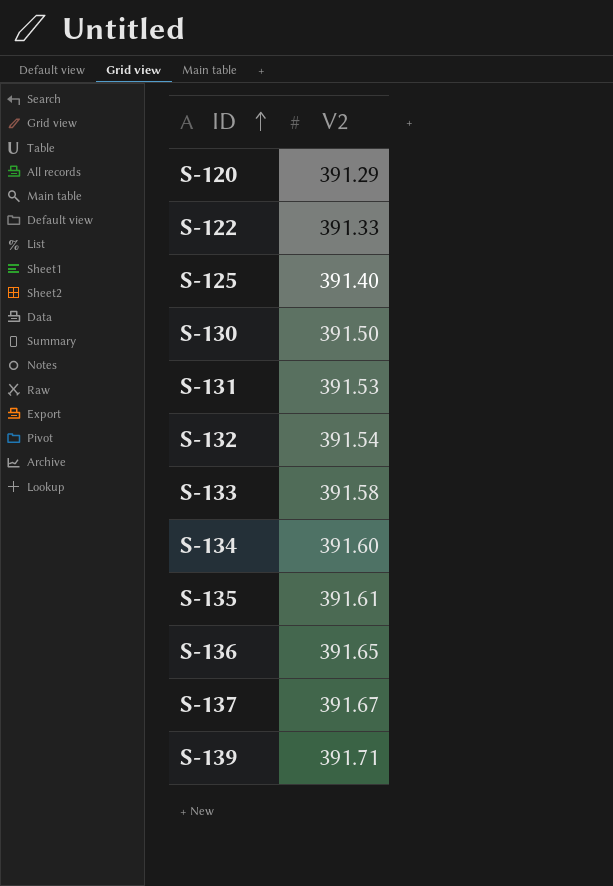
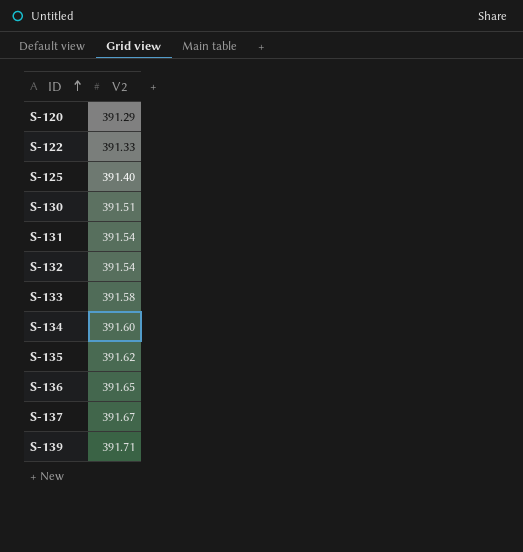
S-130 | V2: 391.50 -> 391.51
S-131 | V2: 391.53 -> 391.54
S-135 | V2: 391.61 -> 391.62

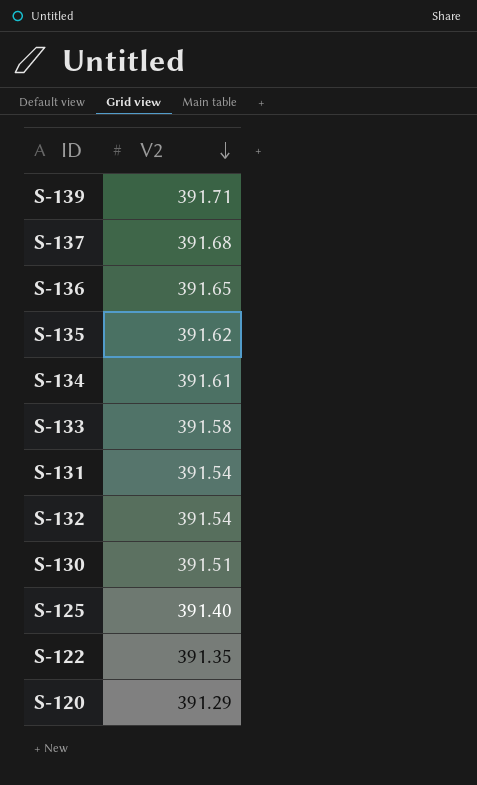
row order: ID ascending -> V2 descending
S-137 | V2: 391.67 -> 391.68
S-134 | V2: 391.60 -> 391.61
S-122 | V2: 391.33 -> 391.35

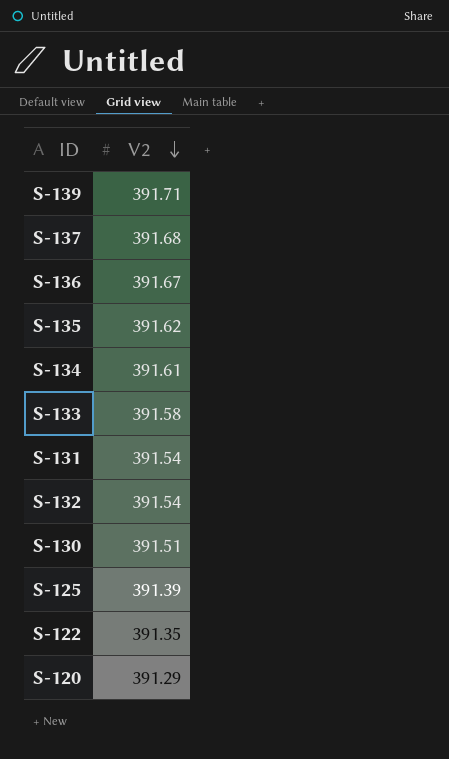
S-136 | V2: 391.65 -> 391.67
S-125 | V2: 391.40 -> 391.39

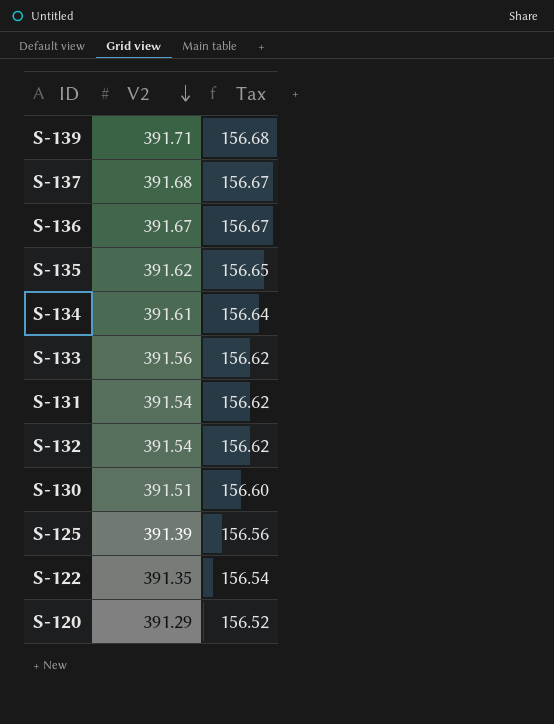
column Tax | formula: none -> [V2] * 0.4
S-133 | V2: 391.58 -> 391.56

